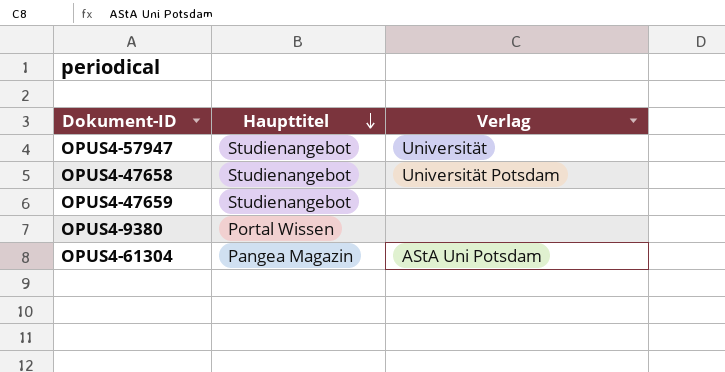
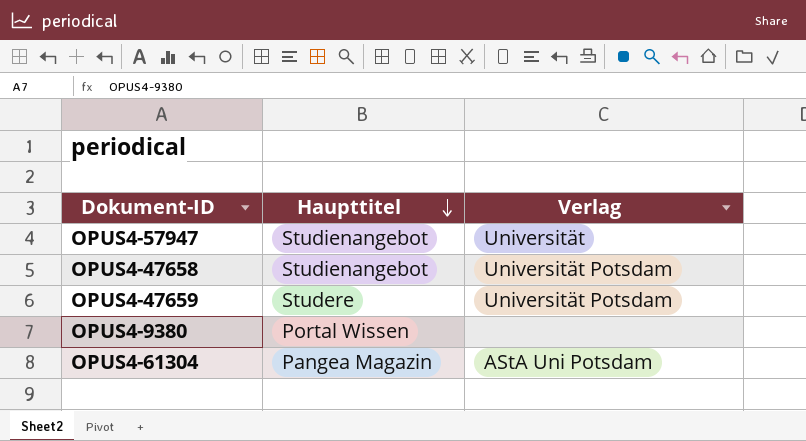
OPUS4-47659 | Haupttitel: Studienangebot -> Studere
OPUS4-47659 | Verlag: none -> Universität Potsdam

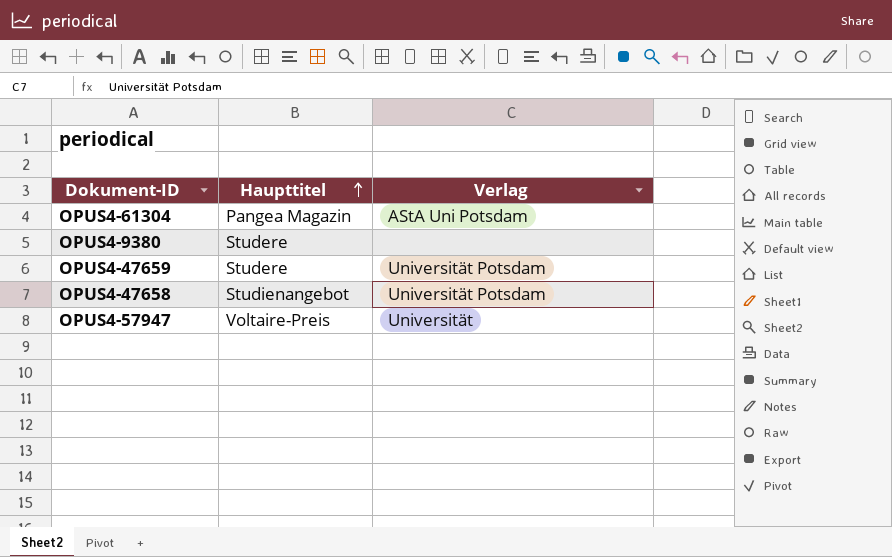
row order: Haupttitel descending -> Haupttitel ascending
OPUS4-9380 | Haupttitel: Portal Wissen -> Studere
OPUS4-57947 | Haupttitel: Studienangebot -> Voltaire-Preis

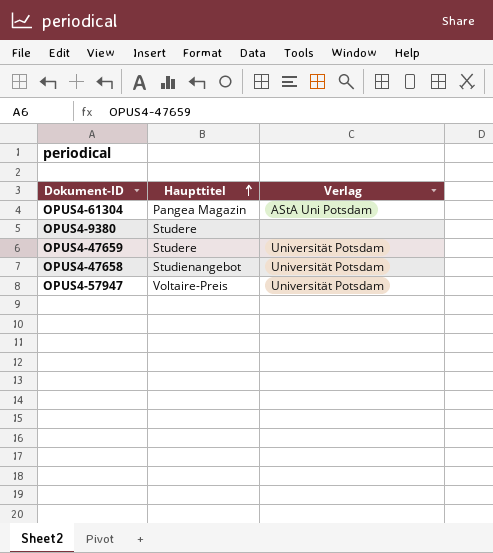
OPUS4-57947 | Verlag: Universität -> Universität Potsdam

